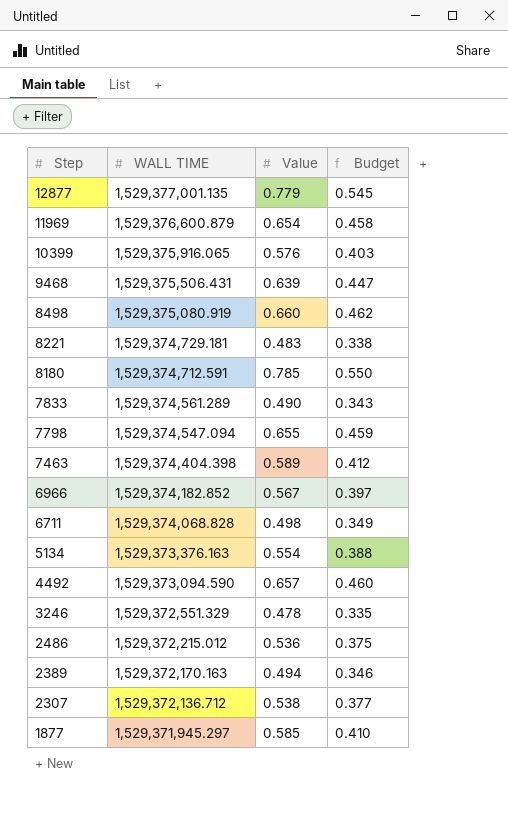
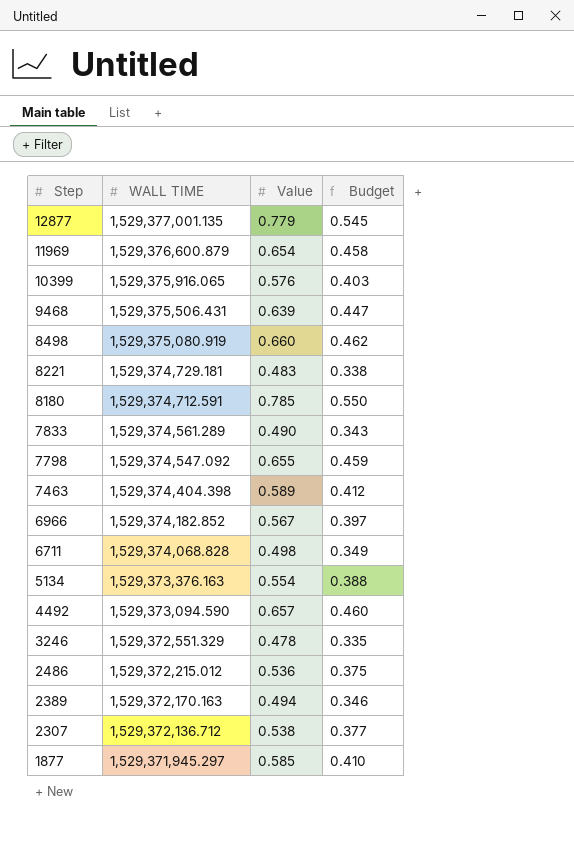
7798 | WALL TIME: 1,529,374,547.094 -> 1,529,374,547.092

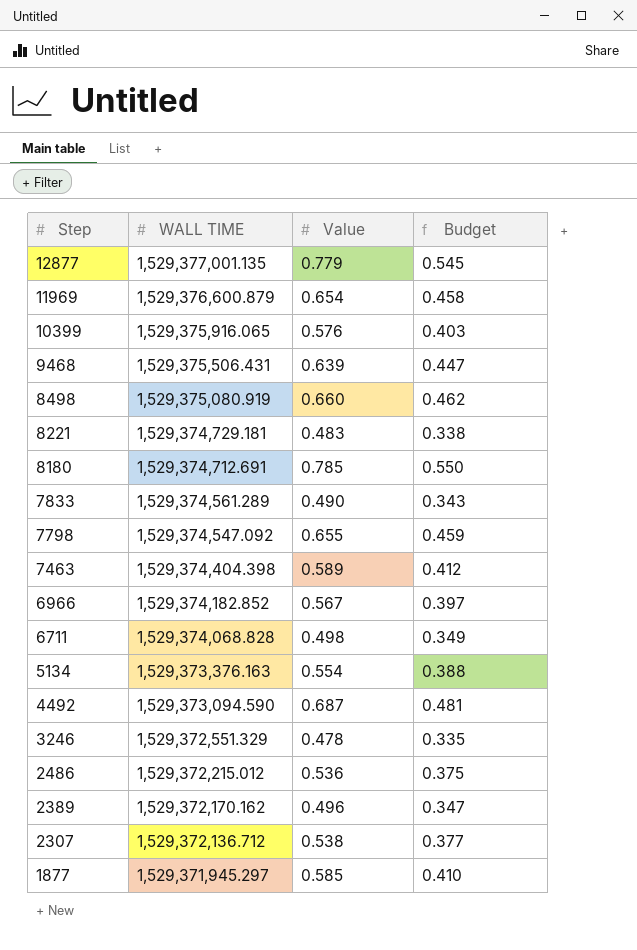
8180 | WALL TIME: 1,529,374,712.591 -> 1,529,374,712.691
4492 | Value: 0.657 -> 0.687
4492 | Budget: 0.460 -> 0.481
2389 | WALL TIME: 1,529,372,170.163 -> 1,529,372,170.162
2389 | Value: 0.494 -> 0.496
2389 | Budget: 0.346 -> 0.347

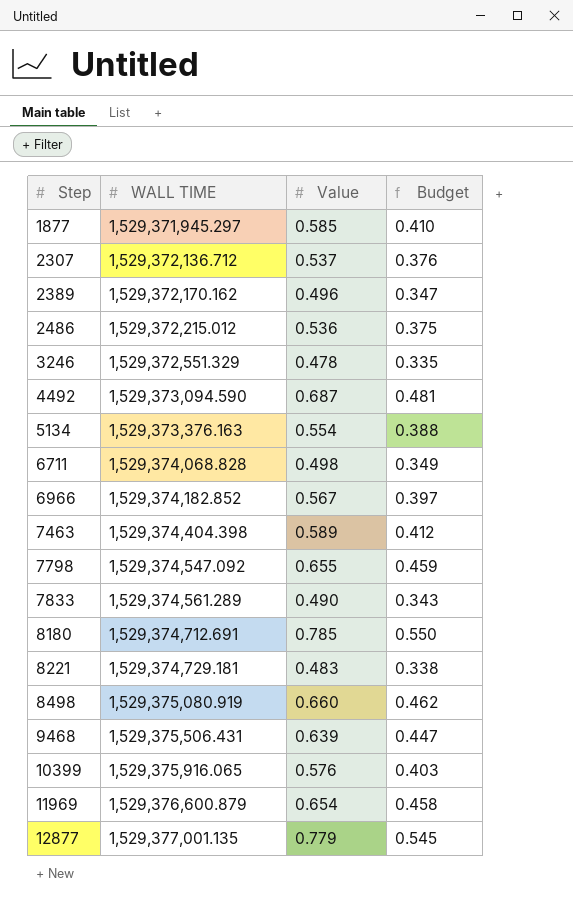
row order: Step descending -> Step ascending
2307 | Value: 0.538 -> 0.537
2307 | Budget: 0.377 -> 0.376

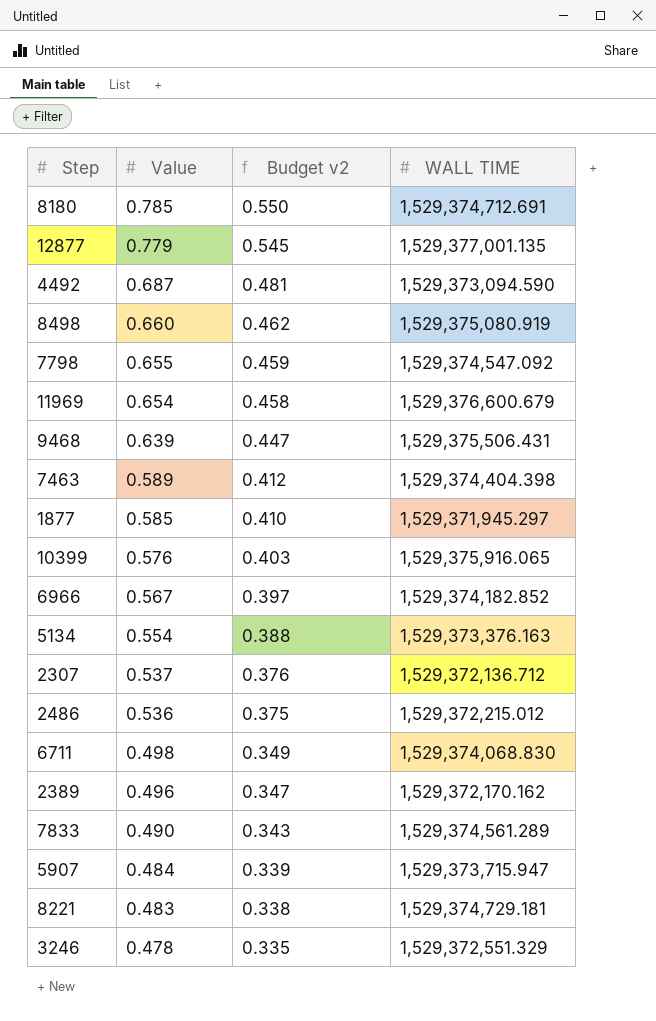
row order: Step ascending -> Value descending
column name: Budget -> Budget v2
column WALL TIME | position: 2 -> 4
11969 | WALL TIME: 1,529,376,600.879 -> 1,529,376,600.679
6711 | WALL TIME: 1,529,374,068.828 -> 1,529,374,068.830
row 5907: none -> 0.484 | 0.339 | 1,529,373,715.947

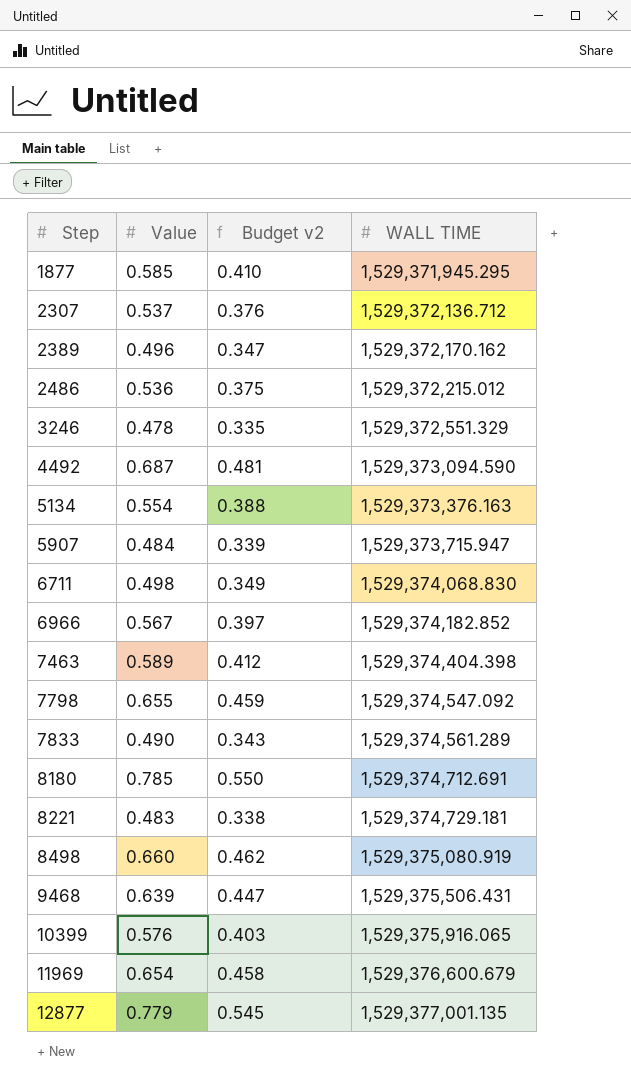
row order: Value descending -> Step ascending
1877 | WALL TIME: 1,529,371,945.297 -> 1,529,371,945.295

